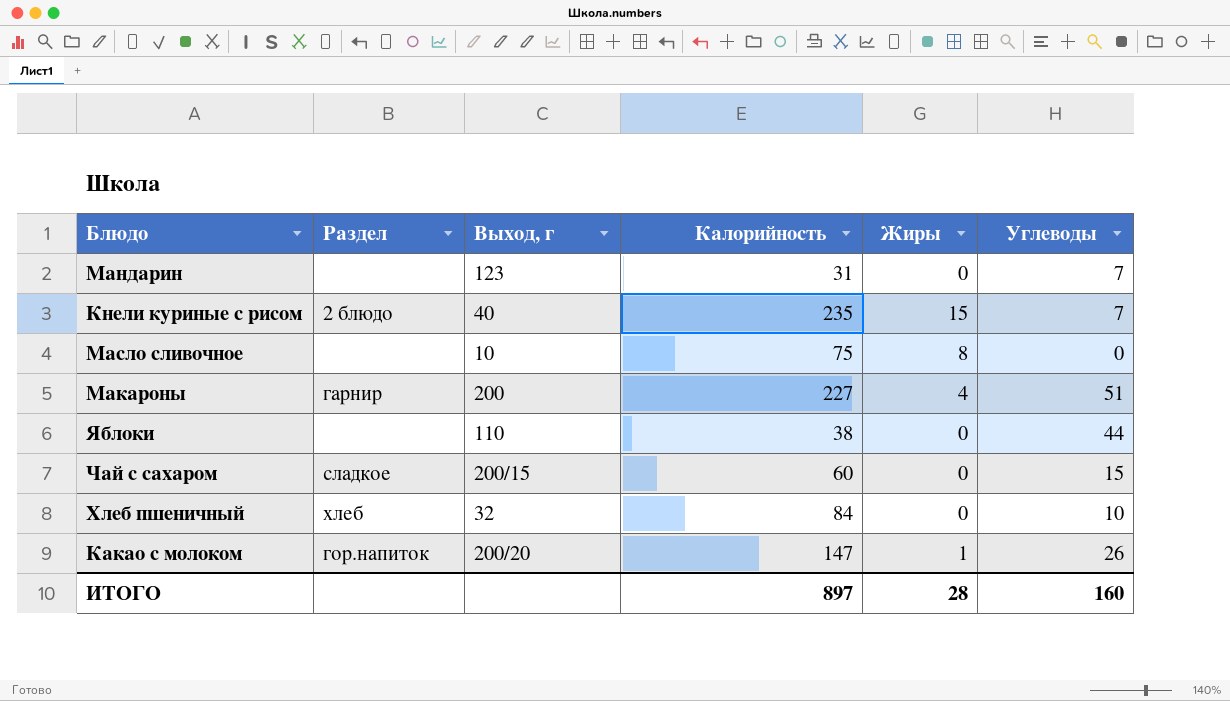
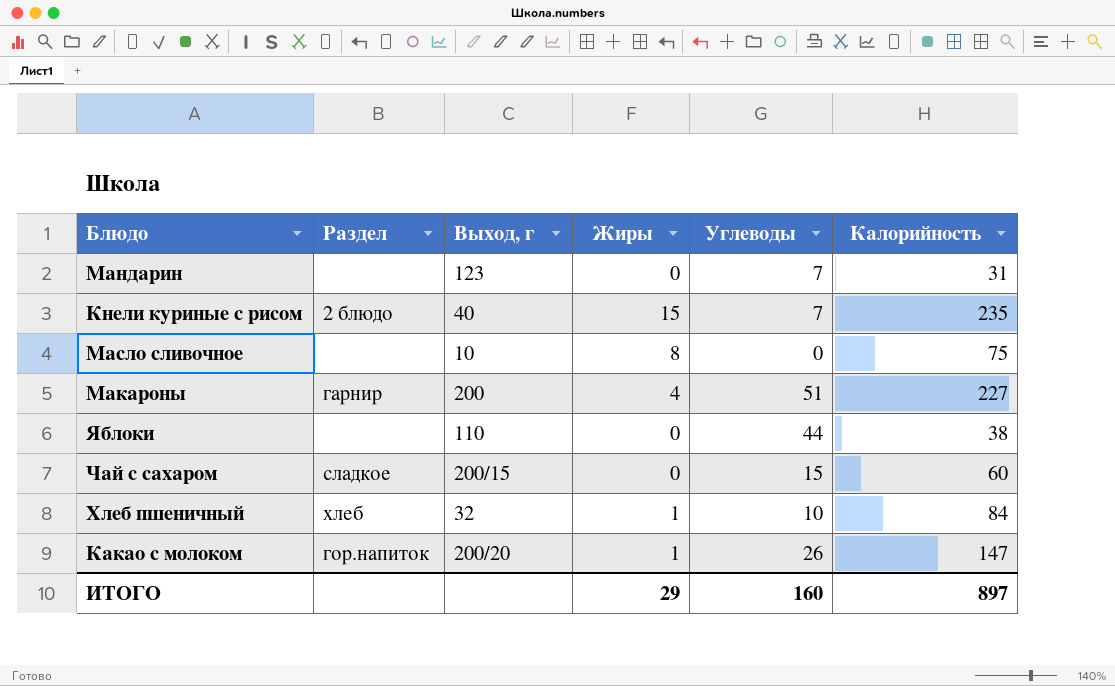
column Калорийность | position: 4 -> 6
Хлеб пшеничный | Жиры: 0 -> 1
ИТОГО | Жиры: 28 -> 29

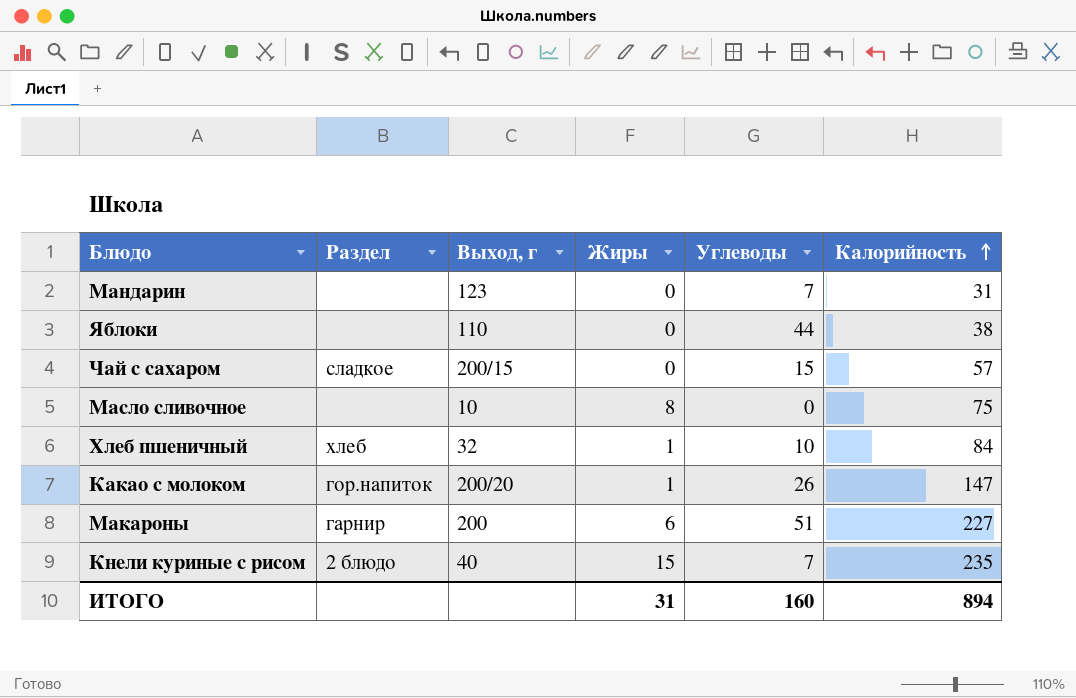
row order: none -> Калорийность ascending
Чай с сахаром | Калорийность: 60 -> 57
Макароны | Жиры: 4 -> 6
ИТОГО | Жиры: 29 -> 31
ИТОГО | Калорийность: 897 -> 894

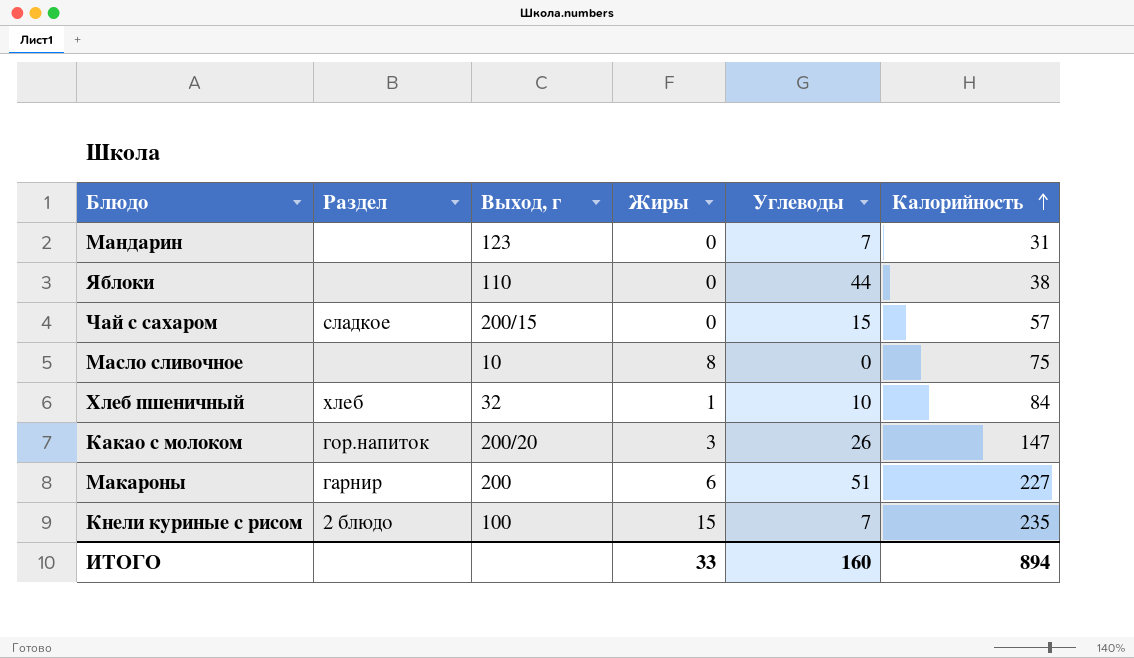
Какао с молоком | Жиры: 1 -> 3
Кнели куриные с рисом | Выход, г: 40 -> 100
ИТОГО | Жиры: 31 -> 33

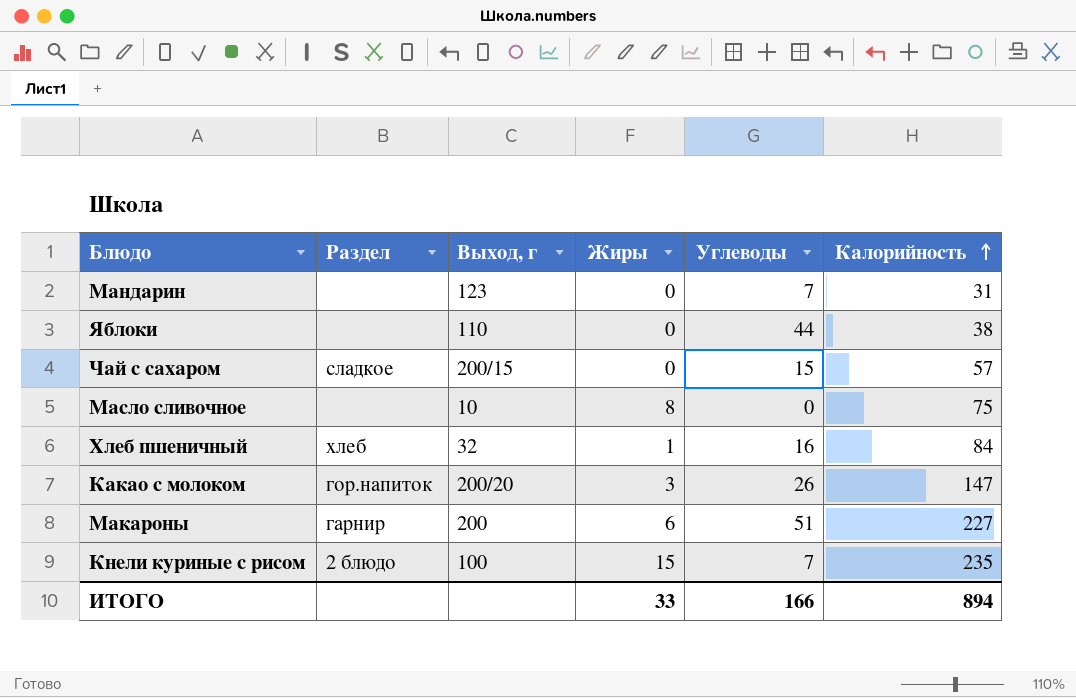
Хлеб пшеничный | Углеводы: 10 -> 16
ИТОГО | Углеводы: 160 -> 166

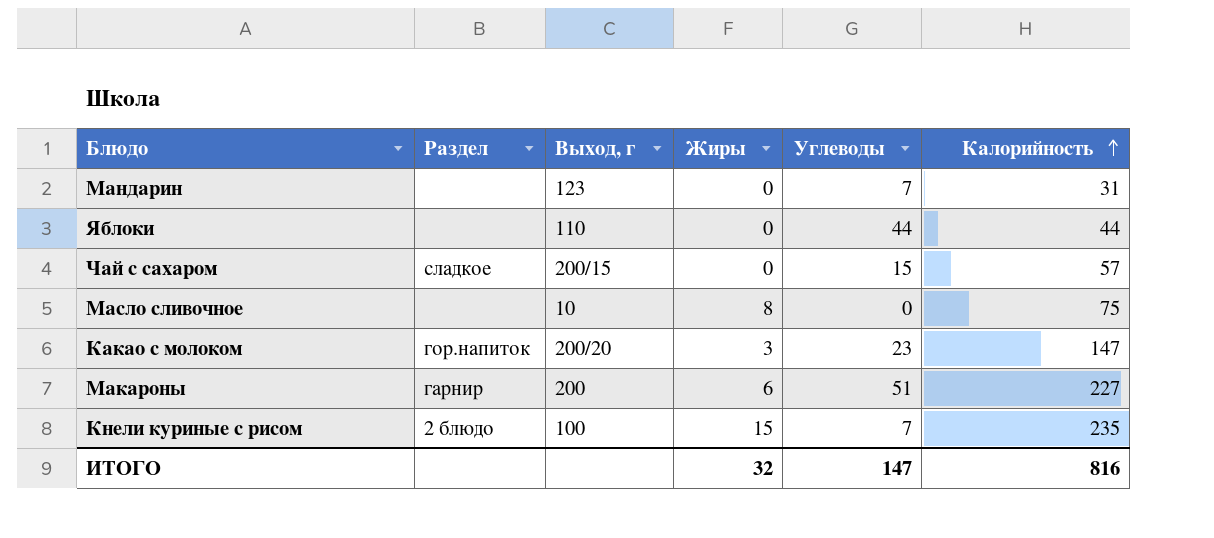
row Хлеб пшеничный: хлеб | 32 | 1 | 16 | 84 -> none
Яблоки | Калорийность: 38 -> 44
Какао с молоком | Углеводы: 26 -> 23
ИТОГО | Жиры: 33 -> 32
ИТОГО | Углеводы: 166 -> 147
ИТОГО | Калорийность: 894 -> 816

